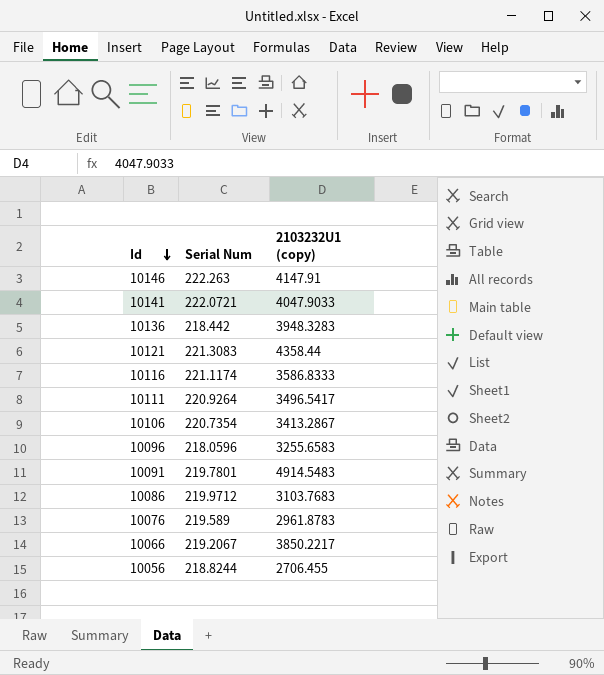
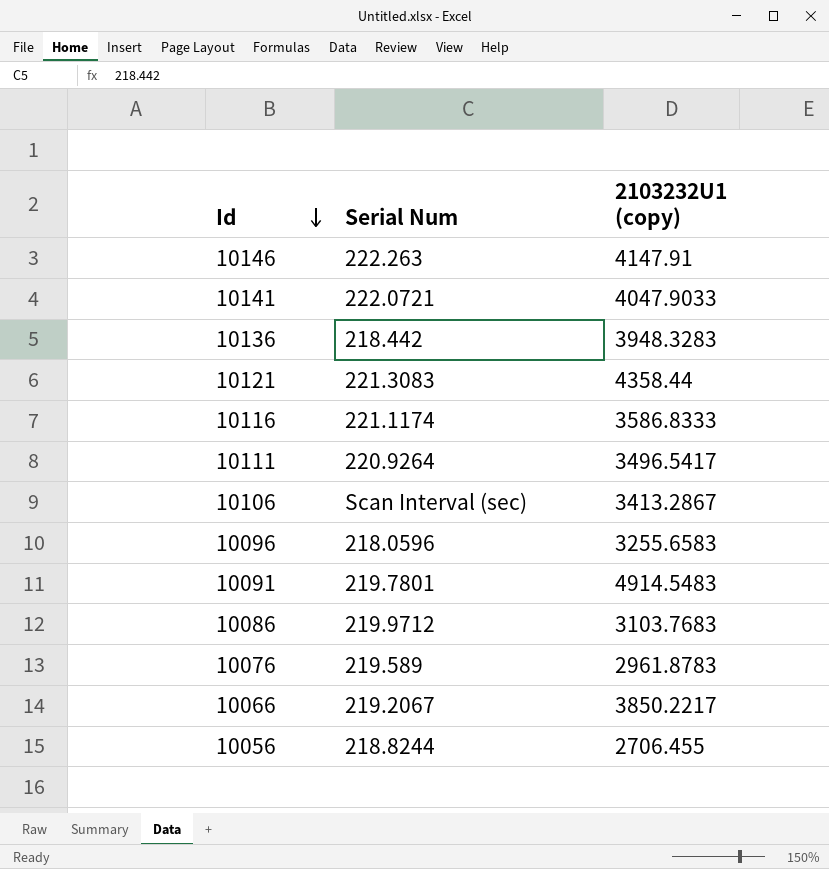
10106 | Serial Num: 220.7354 -> Scan Interval (sec)

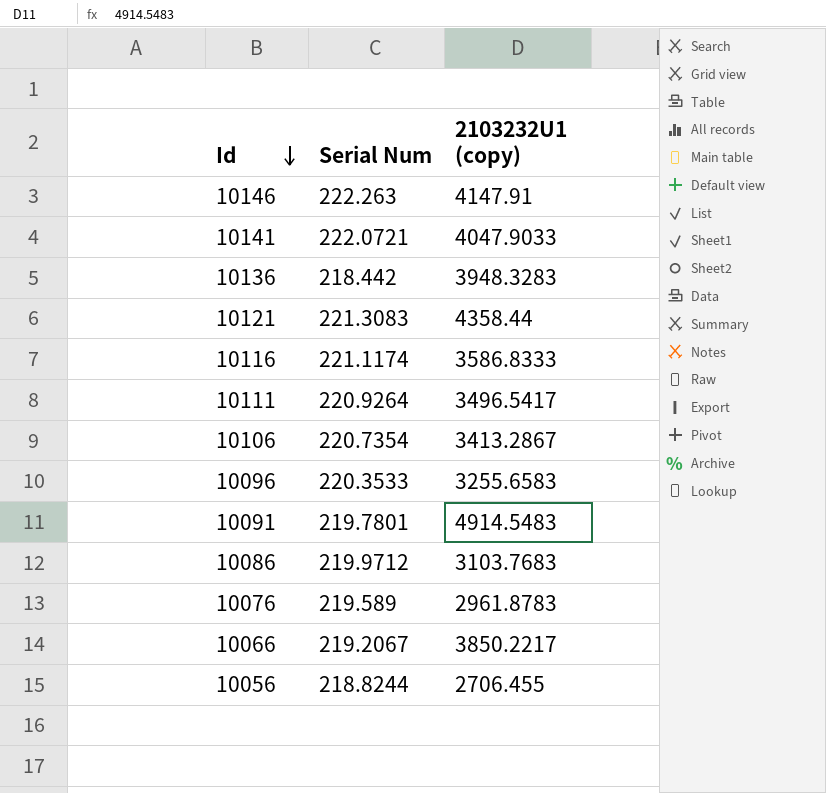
10106 | Serial Num: Scan Interval (sec) -> 220.7354
10096 | Serial Num: 218.0596 -> 220.3533

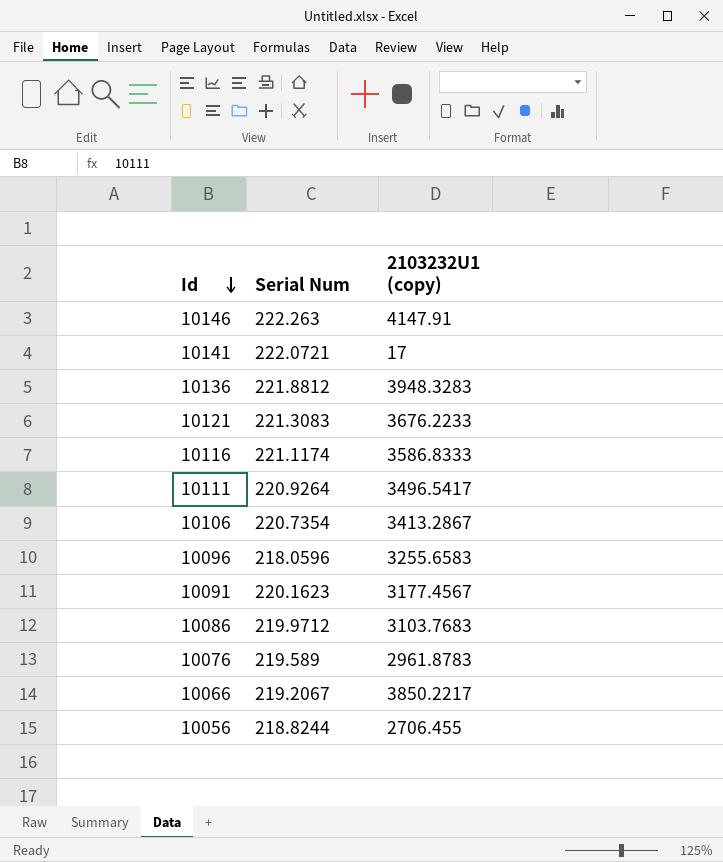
10141 | 2103232U1 (copy): 4047.9033 -> 17
10136 | Serial Num: 218.442 -> 221.8812
10121 | 2103232U1 (copy): 4358.44 -> 3676.2233
10096 | Serial Num: 220.3533 -> 218.0596
10091 | Serial Num: 219.7801 -> 220.1623
10091 | 2103232U1 (copy): 4914.5483 -> 3177.4567

